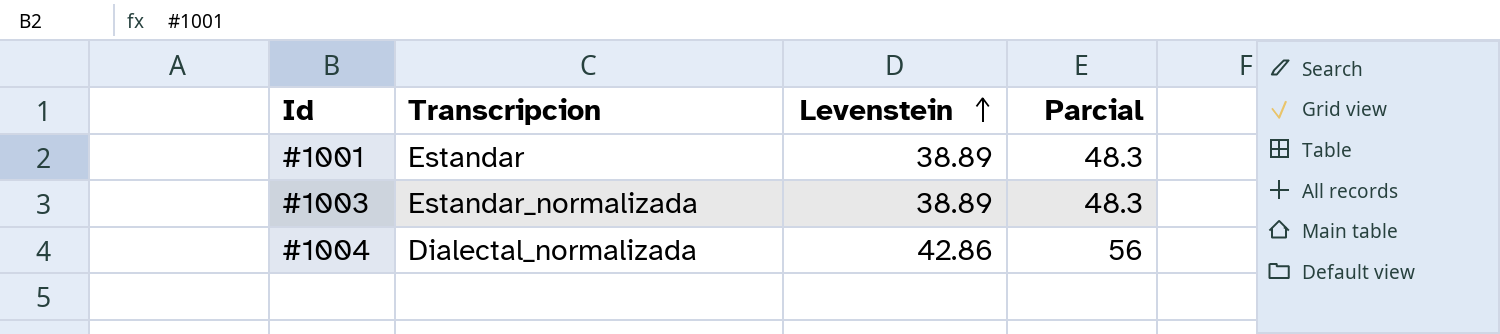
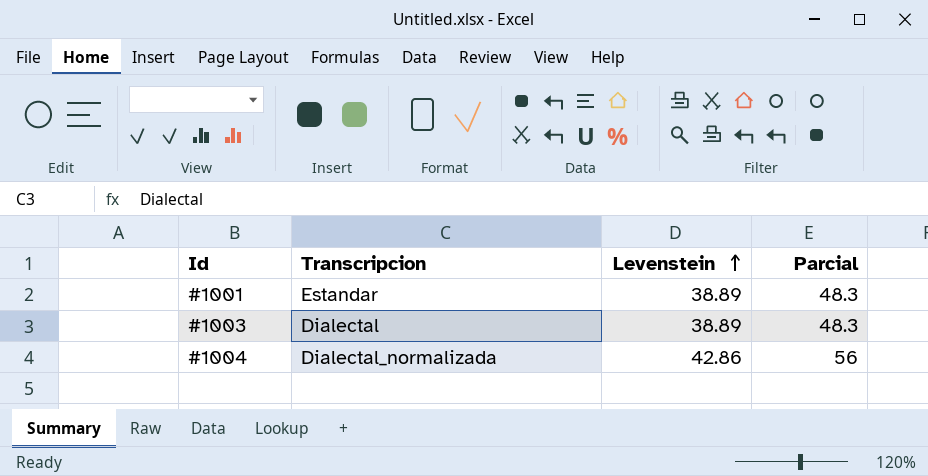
#1003 | Transcripcion: Estandar_normalizada -> Dialectal

